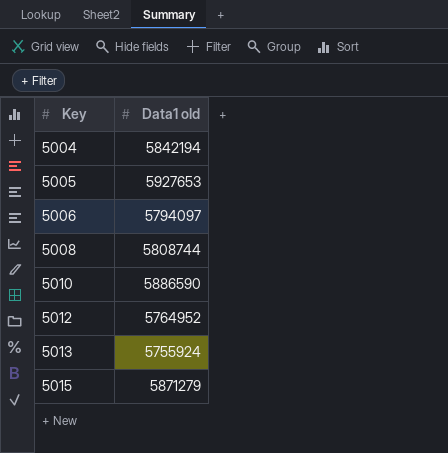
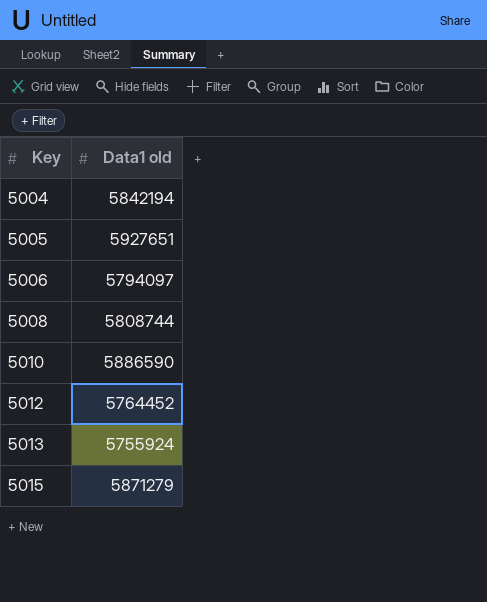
5005 | Data1 old: 5927653 -> 5927651
5012 | Data1 old: 5764952 -> 5764452

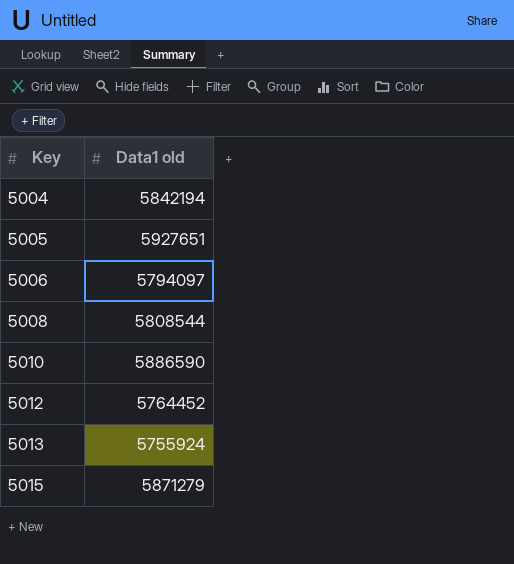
5008 | Data1 old: 5808744 -> 5808544

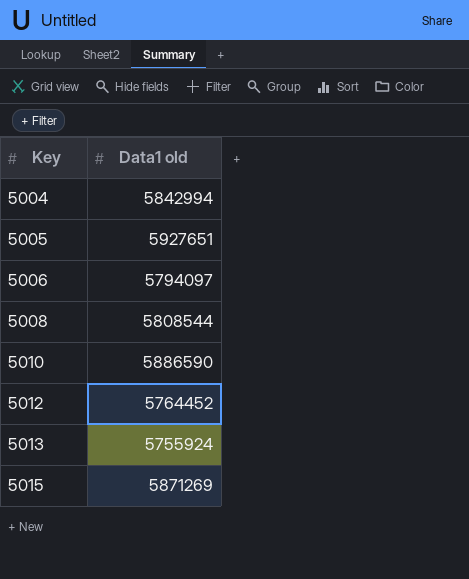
5004 | Data1 old: 5842194 -> 5842994
5015 | Data1 old: 5871279 -> 5871269

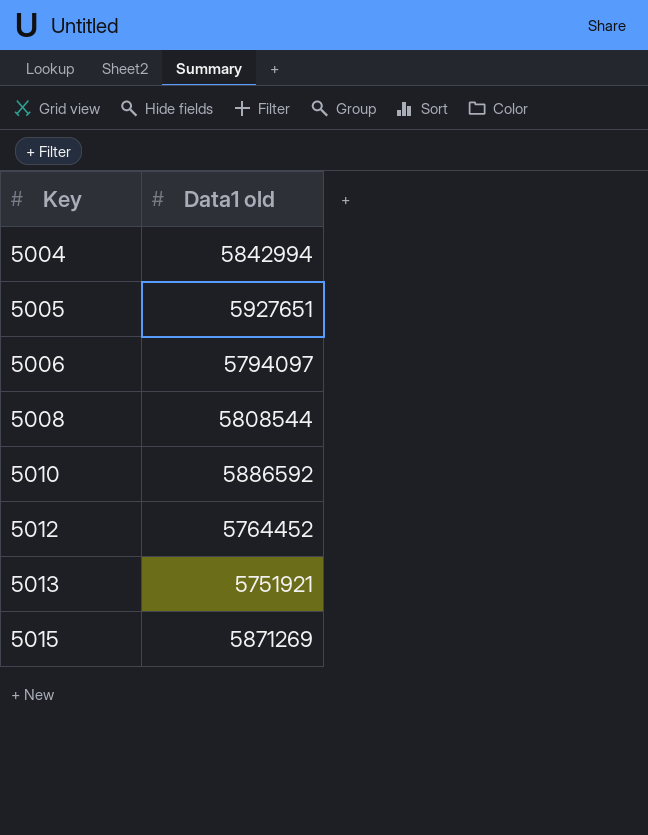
5010 | Data1 old: 5886590 -> 5886592
5013 | Data1 old: 5755924 -> 5751921

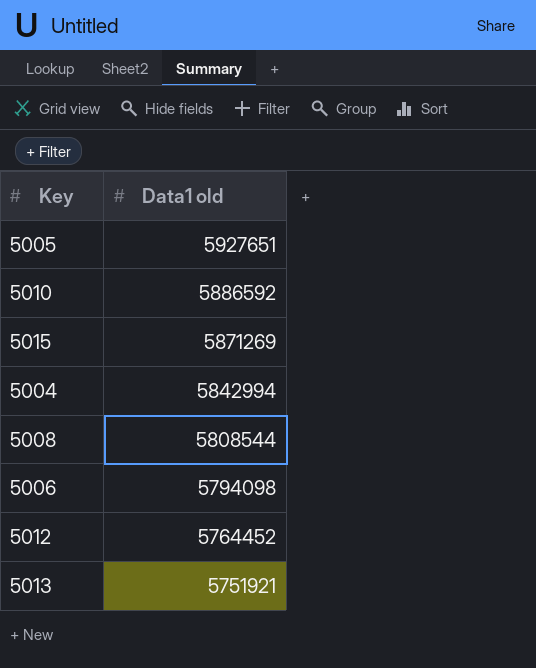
row order: Key ascending -> Data1 old descending
5006 | Data1 old: 5794097 -> 5794098

